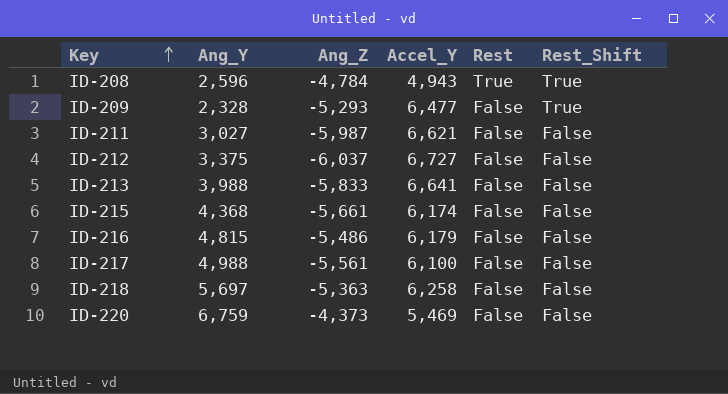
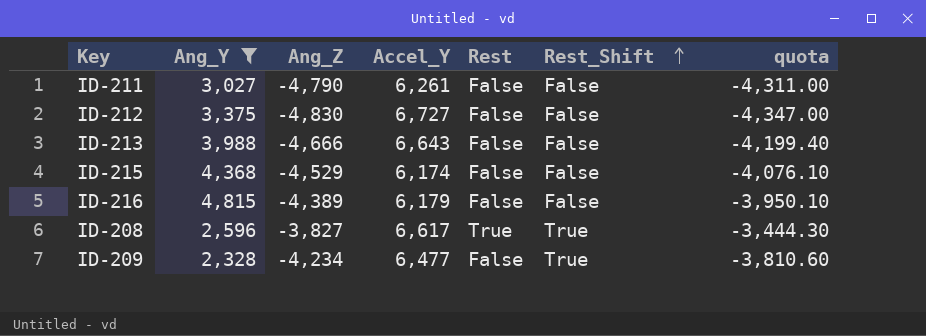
filter: none -> Ang_Y <= 4,815
row order: Key ascending -> Rest_Shift ascending
column quota | formula: none -> [Ang_Z] * 0.9
ID-211 | Ang_Z: -5,987 -> -4,790
ID-211 | Accel_Y: 6,621 -> 6,261
ID-212 | Ang_Z: -6,037 -> -4,830
ID-213 | Ang_Z: -5,833 -> -4,666
ID-213 | Accel_Y: 6,641 -> 6,643
ID-215 | Ang_Z: -5,661 -> -4,529
ID-216 | Ang_Z: -5,486 -> -4,389
ID-208 | Ang_Z: -4,784 -> -3,827
ID-208 | Accel_Y: 4,943 -> 6,617
ID-209 | Ang_Z: -5,293 -> -4,234

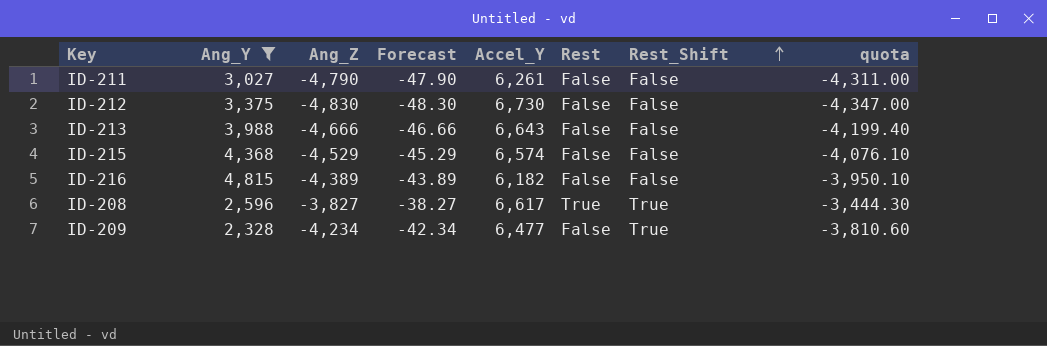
column Forecast | formula: none -> [Ang_Z] * 0.01
ID-212 | Accel_Y: 6,727 -> 6,730
ID-215 | Accel_Y: 6,174 -> 6,574
ID-216 | Accel_Y: 6,179 -> 6,182

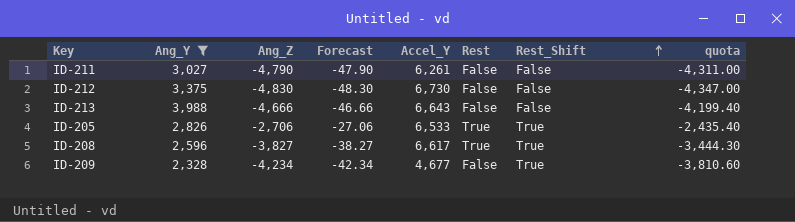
row ID-215: 4,368 | -4,529 | -45.29 | 6,574 | False | False | -4,076.10 -> none
row ID-216: 4,815 | -4,389 | -43.89 | 6,182 | False | False | -3,950.10 -> none
row ID-205: none -> 2,826 | -2,706 | -27.06 | 6,533 | True | True | -2,435.40
ID-209 | Accel_Y: 6,477 -> 4,677

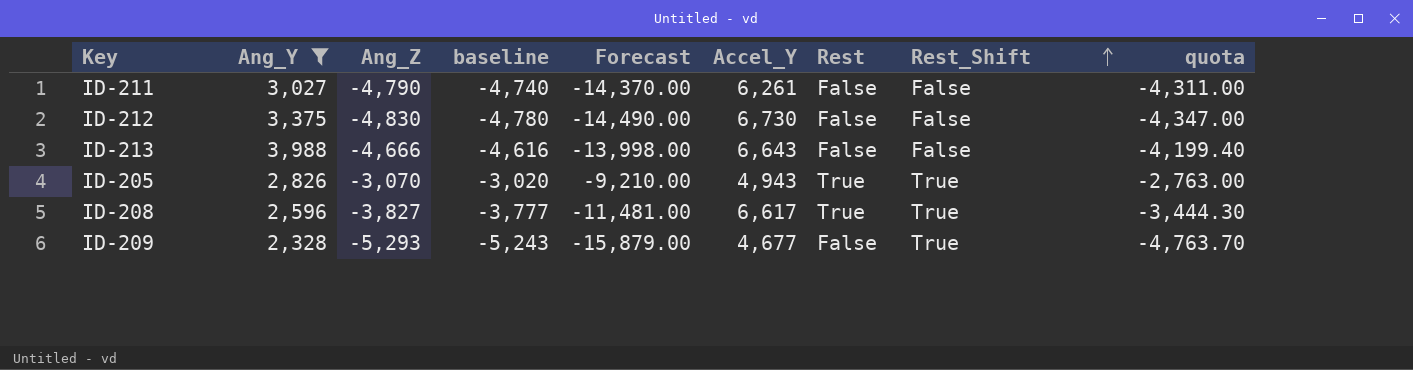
column baseline | formula: none -> [Ang_Z] + 50
column Forecast | formula: [Ang_Z] * 0.01 -> [Ang_Z] * 3
ID-205 | Ang_Z: -2,706 -> -3,070
ID-205 | Accel_Y: 6,533 -> 4,943
ID-205 | quota: -2,435.40 -> -2,763.00
ID-209 | Ang_Z: -4,234 -> -5,293
ID-209 | quota: -3,810.60 -> -4,763.70

